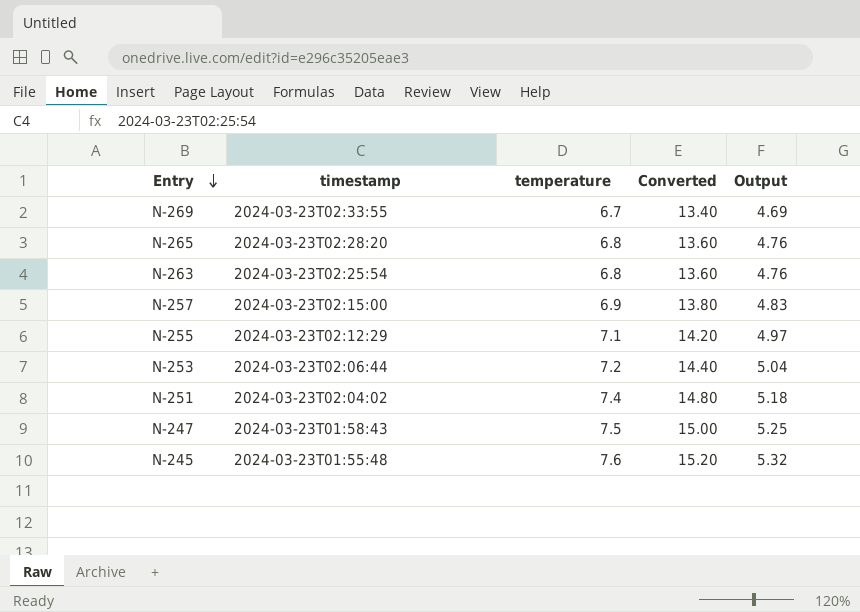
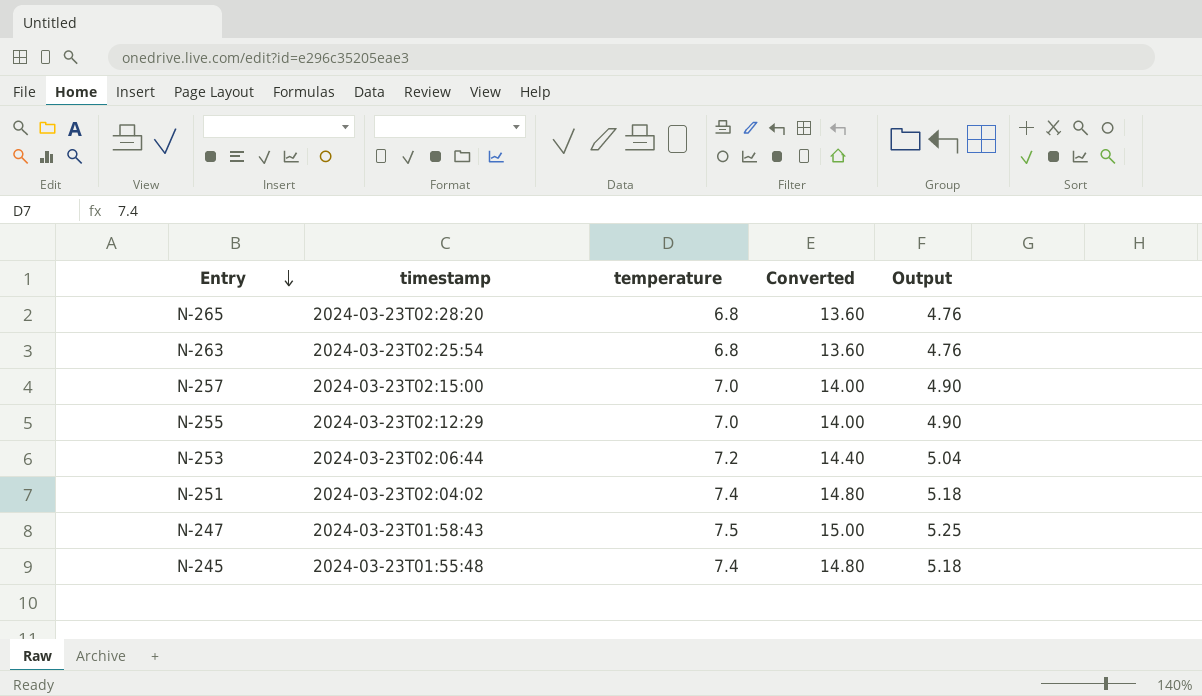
row N-269: 2024-03-23T02:33:55 | 6.7 | 13.40 | 4.69 -> none
N-257 | temperature: 6.9 -> 7.0
N-257 | Converted: 13.80 -> 14.00
N-257 | Output: 4.83 -> 4.90
N-255 | temperature: 7.1 -> 7.0
N-255 | Converted: 14.20 -> 14.00
N-255 | Output: 4.97 -> 4.90
N-245 | temperature: 7.6 -> 7.4
N-245 | Converted: 15.20 -> 14.80
N-245 | Output: 5.32 -> 5.18

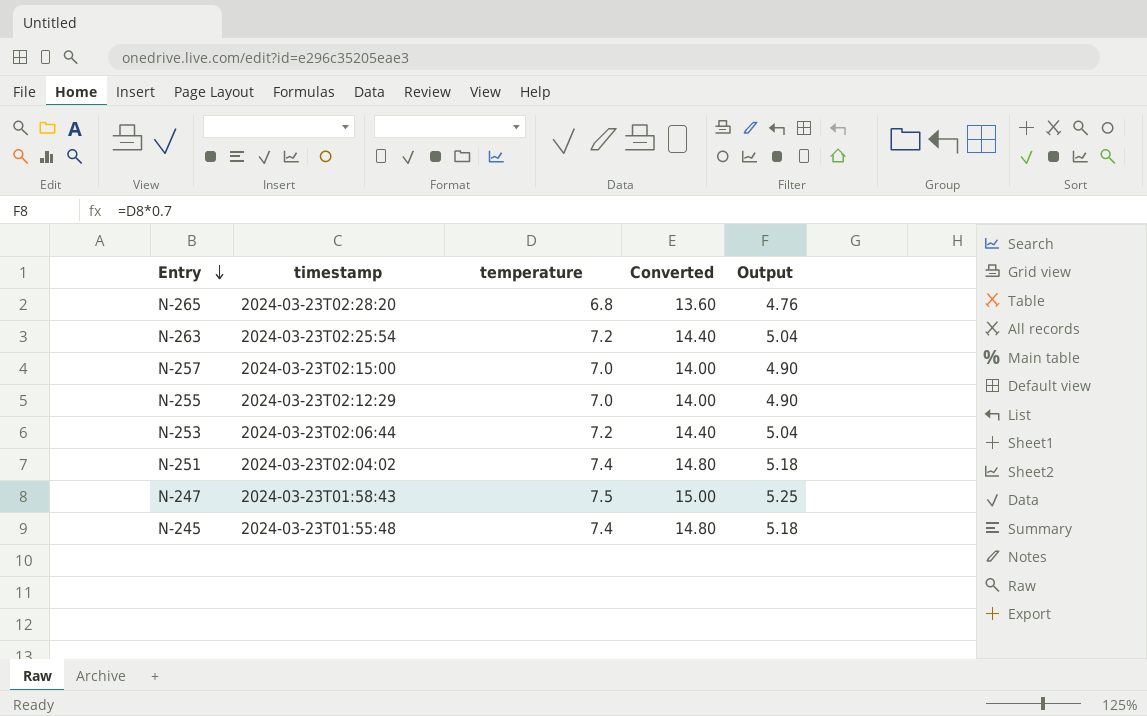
N-263 | temperature: 6.8 -> 7.2
N-263 | Converted: 13.60 -> 14.40
N-263 | Output: 4.76 -> 5.04

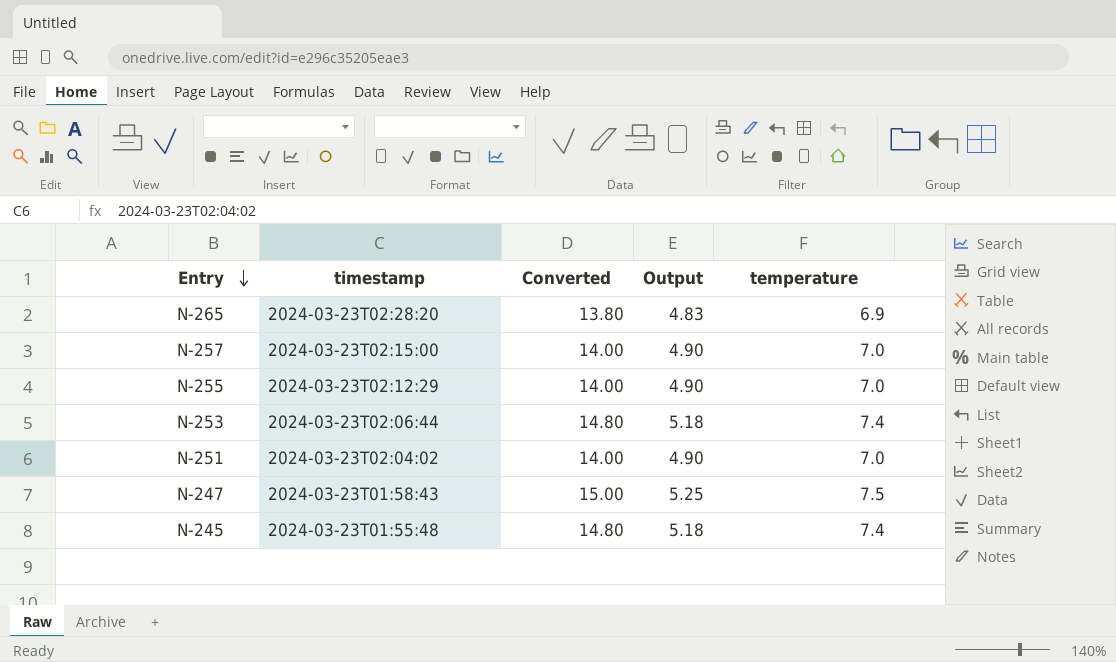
column temperature | position: 3 -> 5
row N-263: 2024-03-23T02:25:54 | 7.2 | 14.40 | 5.04 -> none
N-265 | Converted: 13.60 -> 13.80
N-265 | Output: 4.76 -> 4.83
N-265 | temperature: 6.8 -> 6.9
N-253 | Converted: 14.40 -> 14.80
N-253 | Output: 5.04 -> 5.18
N-253 | temperature: 7.2 -> 7.4
N-251 | Converted: 14.80 -> 14.00
N-251 | Output: 5.18 -> 4.90
N-251 | temperature: 7.4 -> 7.0

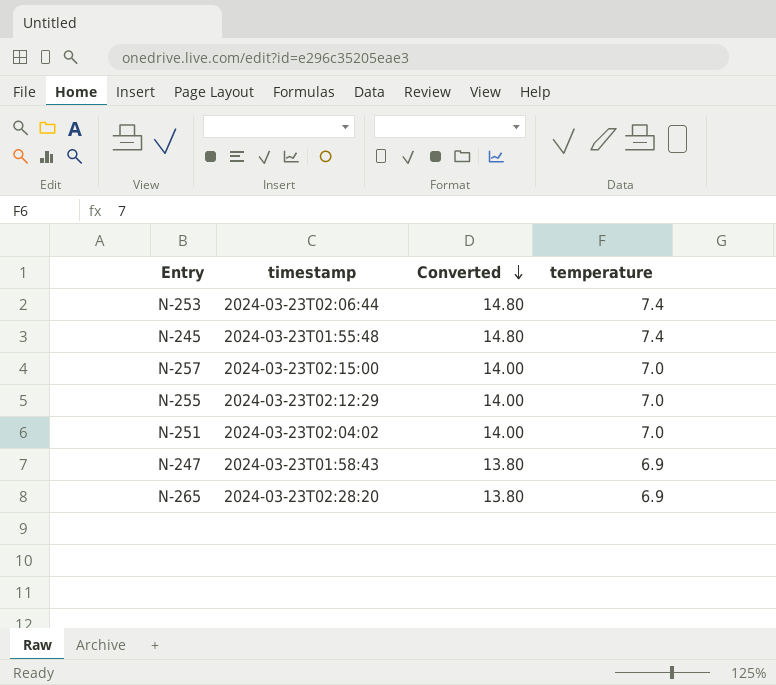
row order: Entry descending -> Converted descending
column Output | formula: [temperature] * 0.7 -> none
N-247 | Converted: 15.00 -> 13.80
N-247 | temperature: 7.5 -> 6.9

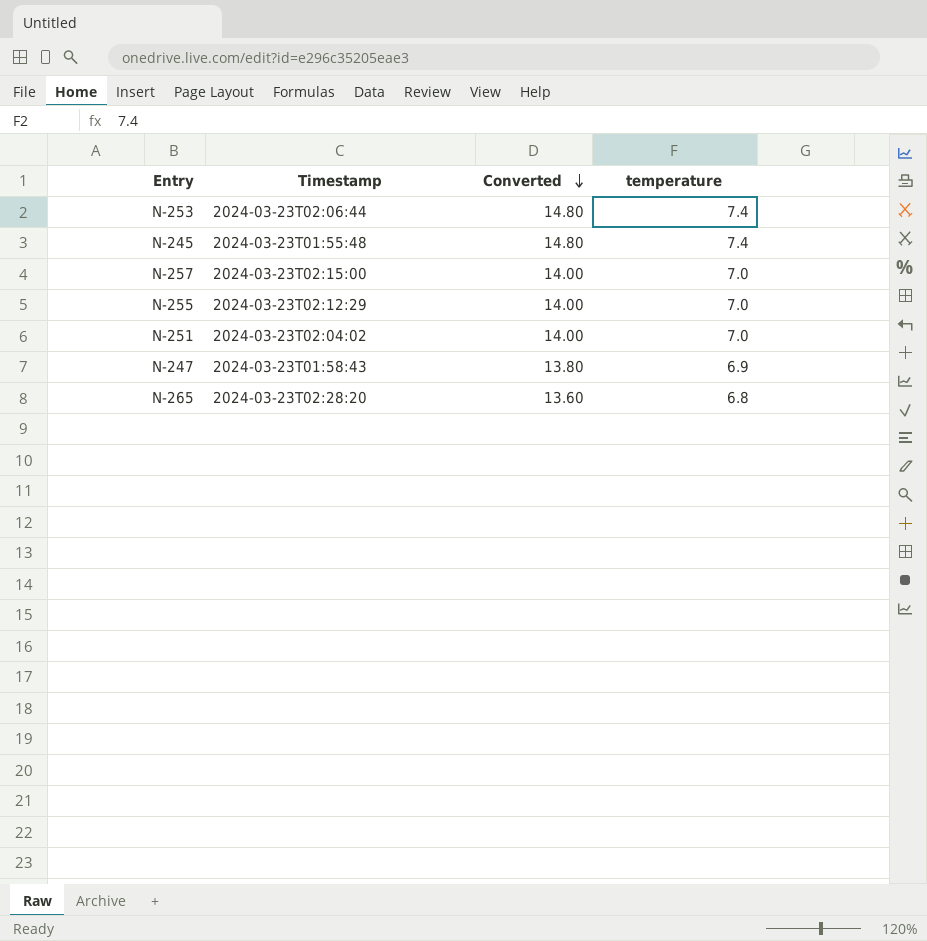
column name: timestamp -> Timestamp
N-265 | Converted: 13.80 -> 13.60
N-265 | temperature: 6.9 -> 6.8

